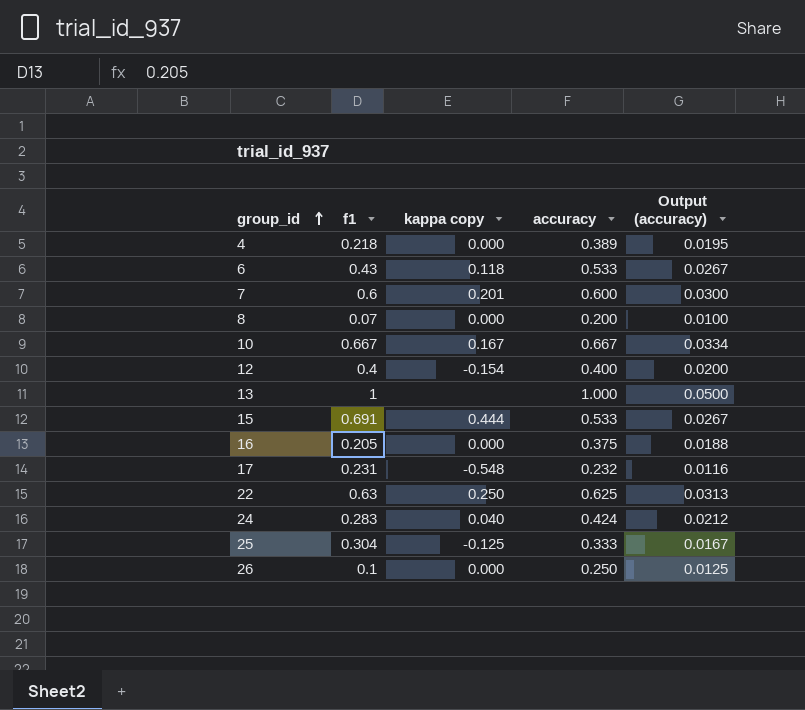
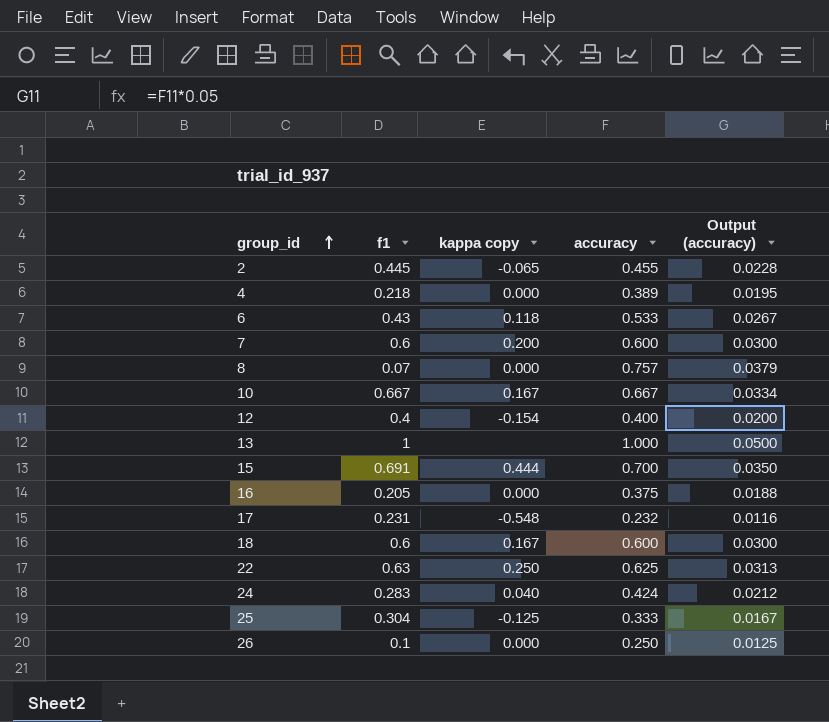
row 2: none -> 0.445 | -0.065 | 0.455 | 0.0228
7 | kappa copy: 0.201 -> 0.200
8 | accuracy: 0.200 -> 0.757
8 | Output (accuracy): 0.0100 -> 0.0379
15 | accuracy: 0.533 -> 0.700
15 | Output (accuracy): 0.0267 -> 0.0350
row 18: none -> 0.6 | 0.167 | 0.600 | 0.0300

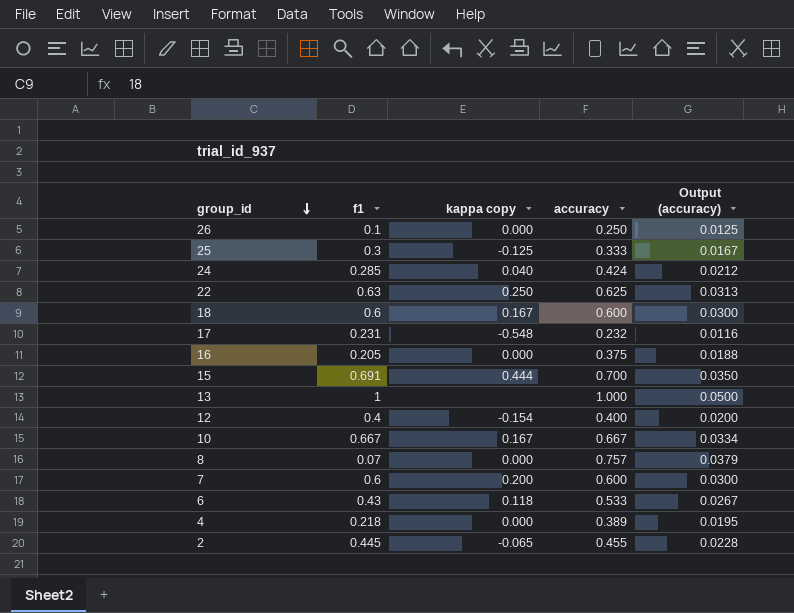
row order: group_id ascending -> group_id descending
25 | f1: 0.304 -> 0.3
24 | f1: 0.283 -> 0.285

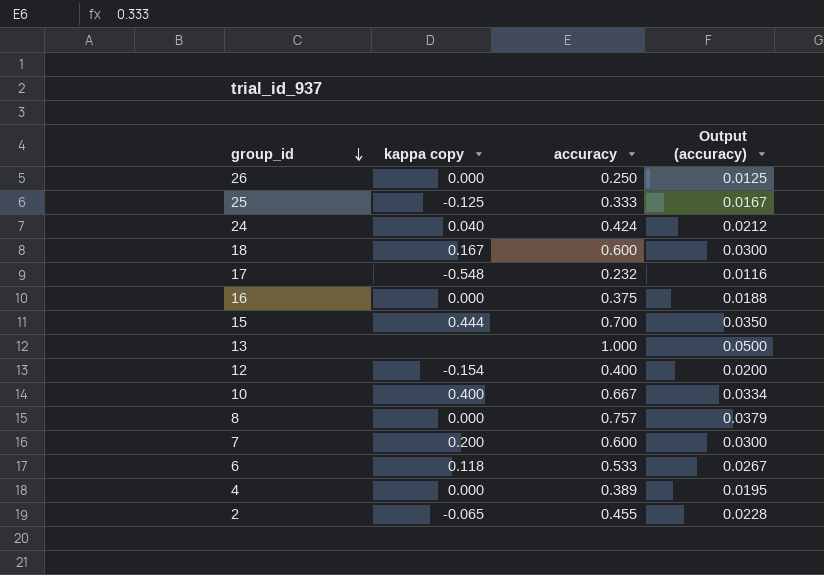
column f1 | position: 2 -> none
row 22: 0.63 | 0.250 | 0.625 | 0.0313 -> none
10 | kappa copy: 0.167 -> 0.400

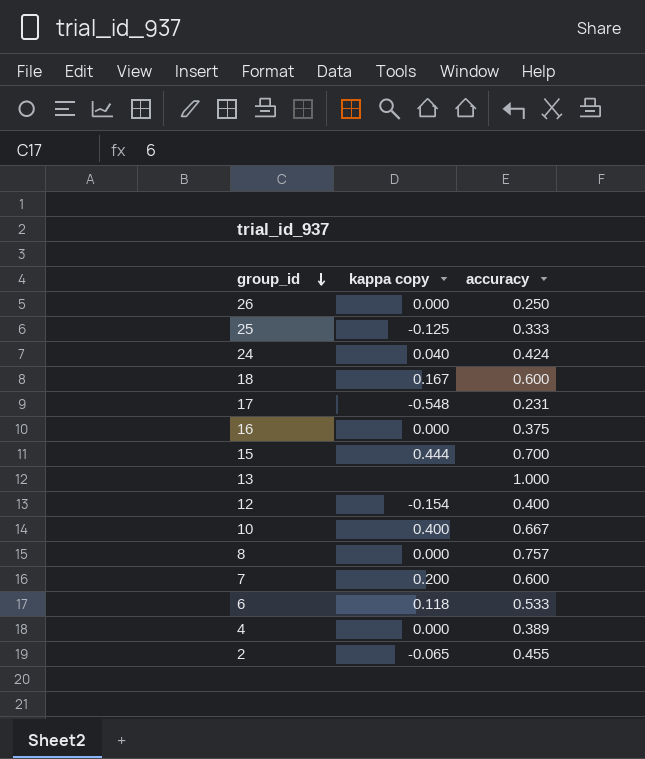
column Output (accuracy) | formula: [accuracy] * 0.05 -> none
17 | accuracy: 0.232 -> 0.231

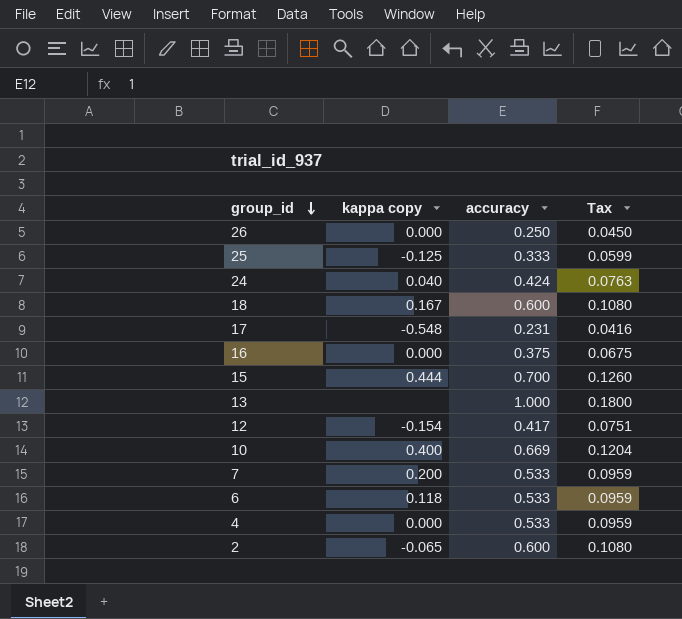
column Tax | formula: none -> [accuracy] * 0.18
row 8: 0.000 | 0.757 -> none
12 | accuracy: 0.400 -> 0.417
10 | accuracy: 0.667 -> 0.669
7 | accuracy: 0.600 -> 0.533
4 | accuracy: 0.389 -> 0.533
2 | accuracy: 0.455 -> 0.600

